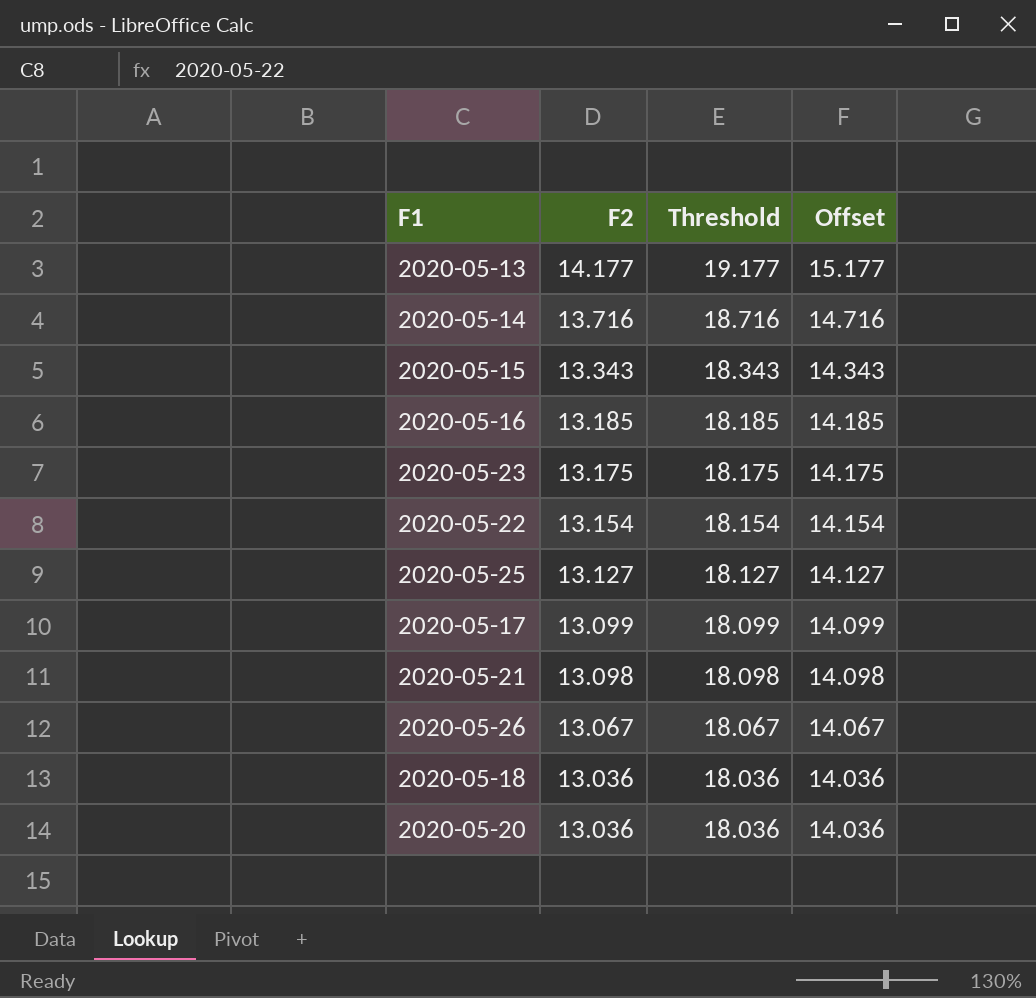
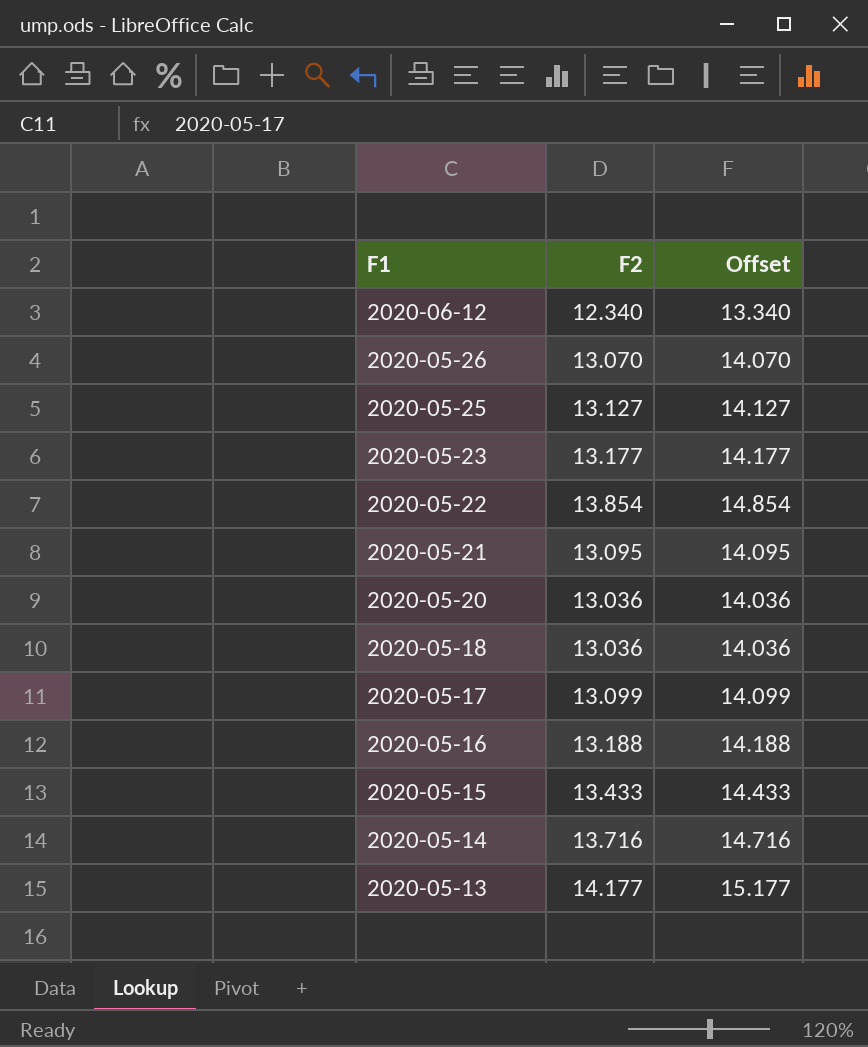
row order: F2 descending -> F1 descending
column Threshold | formula: [F2] + 5 -> none
row 2020-06-12: none -> 12.340 | 13.340
2020-05-26 | F2: 13.067 -> 13.070
2020-05-26 | Offset: 14.067 -> 14.070
2020-05-23 | F2: 13.175 -> 13.177
2020-05-23 | Offset: 14.175 -> 14.177
2020-05-22 | F2: 13.154 -> 13.854
2020-05-22 | Offset: 14.154 -> 14.854
2020-05-21 | F2: 13.098 -> 13.095
2020-05-21 | Offset: 14.098 -> 14.095
2020-05-16 | F2: 13.185 -> 13.188
2020-05-16 | Offset: 14.185 -> 14.188
2020-05-15 | F2: 13.343 -> 13.433
2020-05-15 | Offset: 14.343 -> 14.433

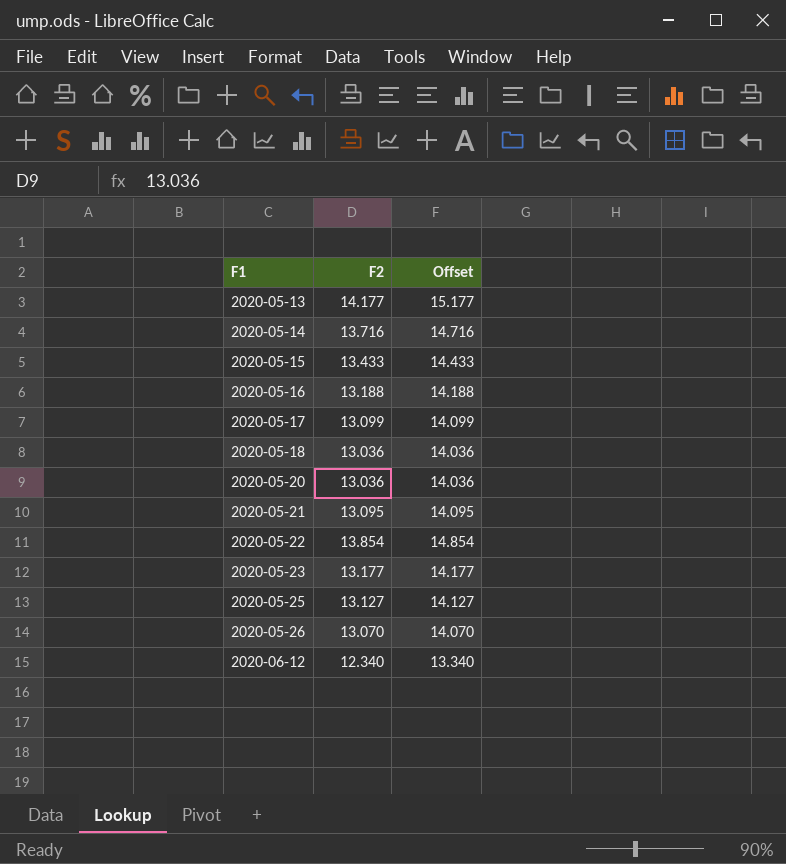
row order: F1 descending -> F1 ascending

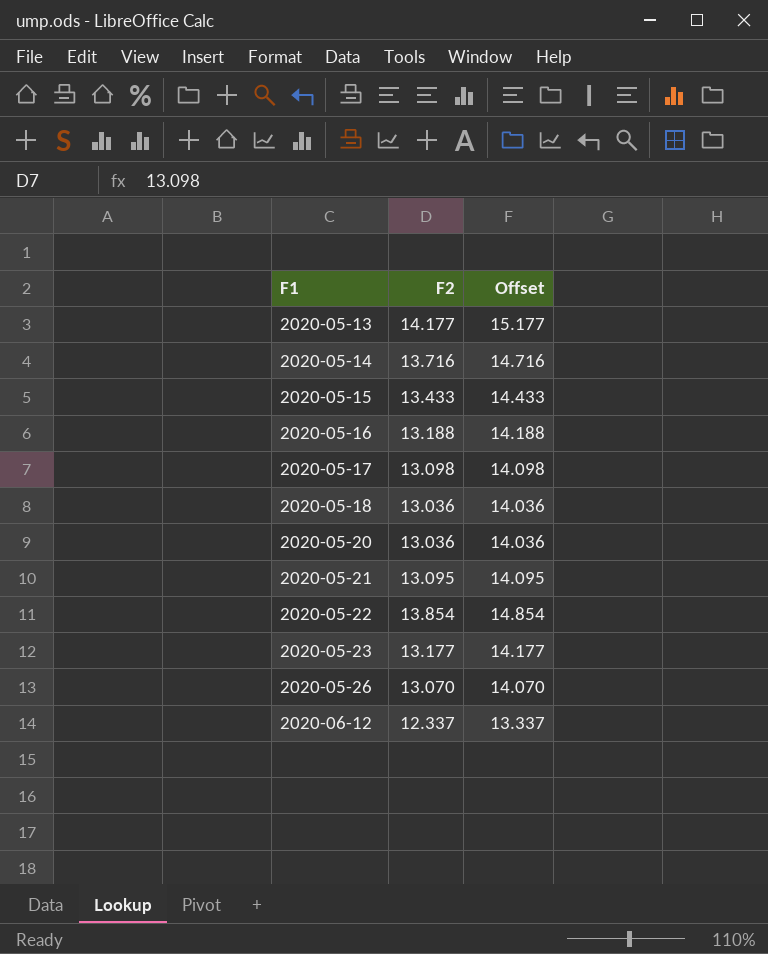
row 2020-05-25: 13.127 | 14.127 -> none
2020-05-17 | F2: 13.099 -> 13.098
2020-05-17 | Offset: 14.099 -> 14.098
2020-06-12 | F2: 12.340 -> 12.337
2020-06-12 | Offset: 13.340 -> 13.337

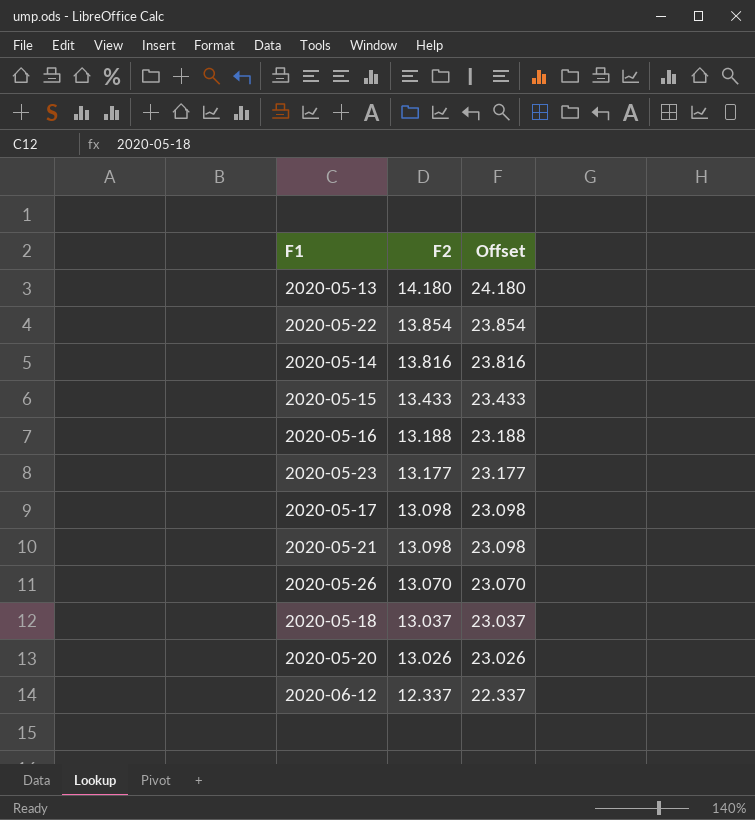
row order: F1 ascending -> F2 descending
column Offset | formula: [F2] + 1 -> [F2] + 10
2020-05-13 | F2: 14.177 -> 14.180
2020-05-14 | F2: 13.716 -> 13.816
2020-05-21 | F2: 13.095 -> 13.098
2020-05-18 | F2: 13.036 -> 13.037
2020-05-20 | F2: 13.036 -> 13.026

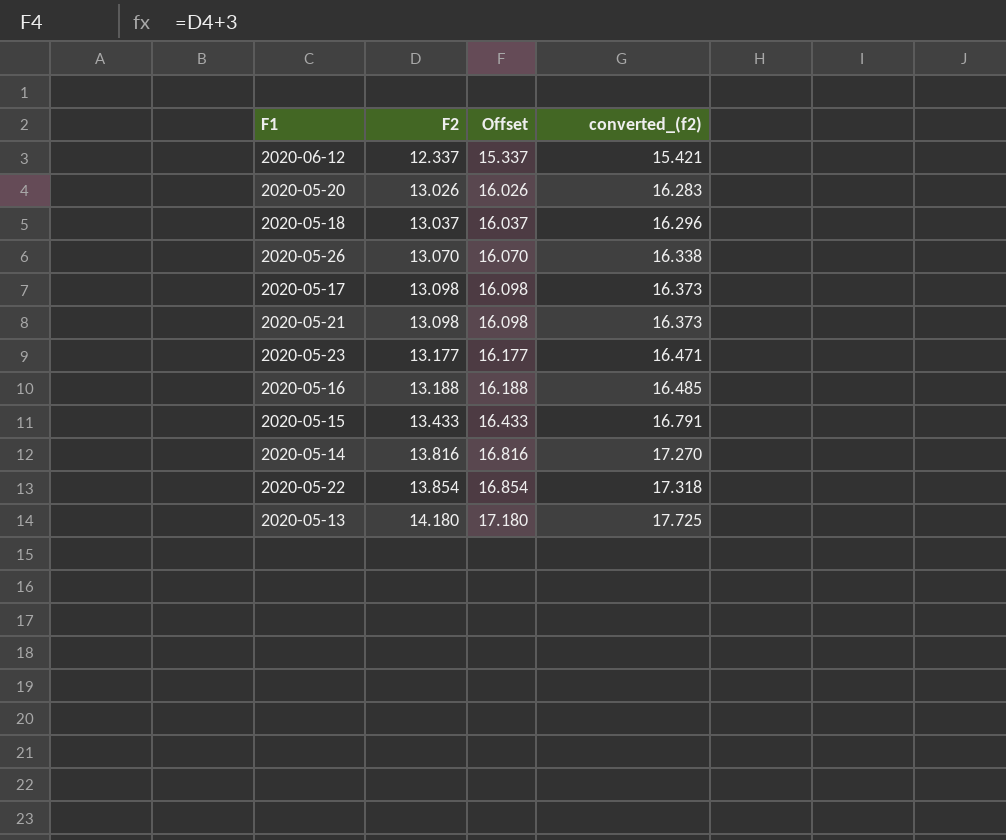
row order: F2 descending -> F2 ascending
column Offset | formula: [F2] + 10 -> [F2] + 3
column converted_(f2) | formula: none -> [F2] * 1.25

